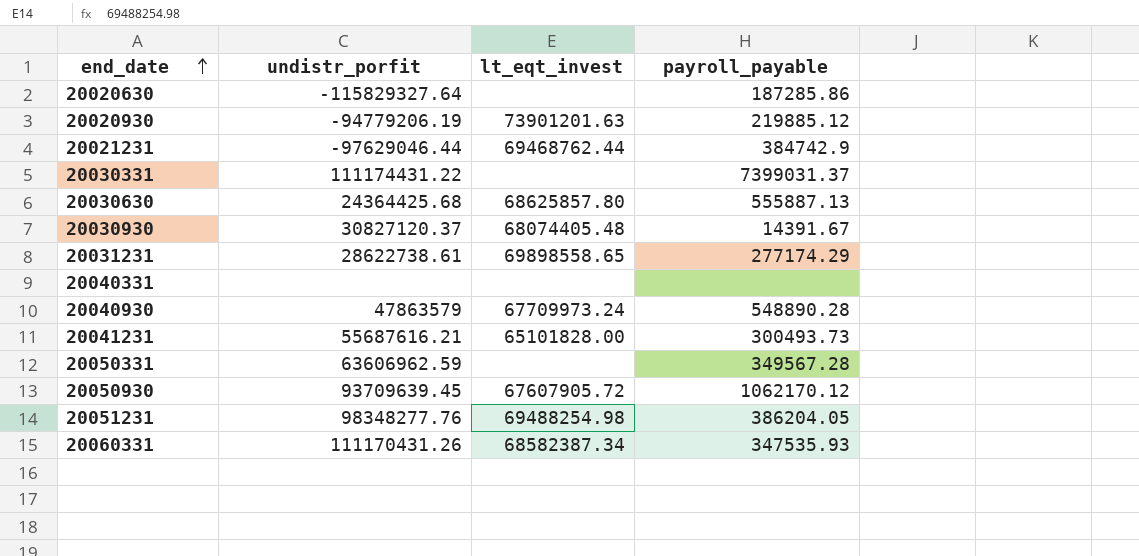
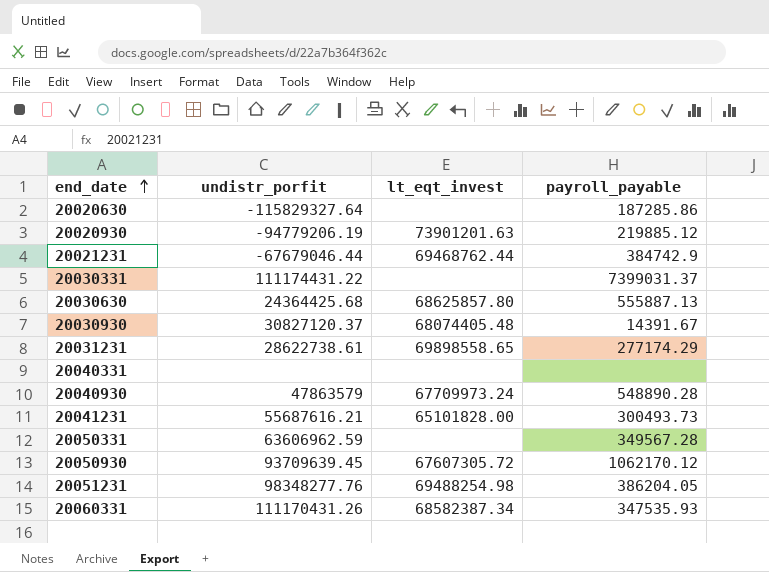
20021231 | undistr_porfit: -97629046.44 -> -67679046.44
20050930 | lt_eqt_invest: 67607905.72 -> 67607305.72

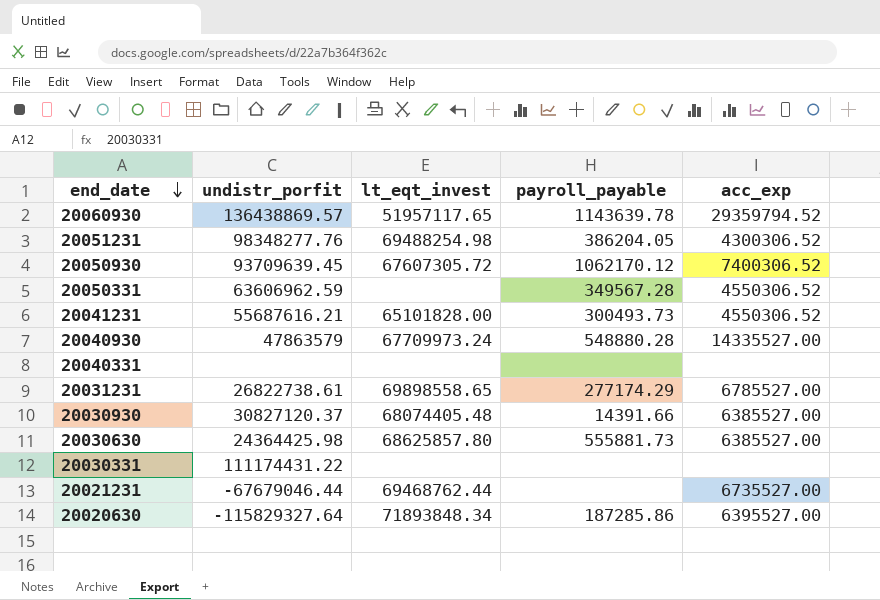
row order: end_date ascending -> end_date descending
column acc_exp | position: none -> 5
row 20020930: -94779206.19 | 73901201.63 | 219885.12 -> none
row 20060331: 111170431.26 | 68582387.34 | 347535.93 -> none
row 20060930: none -> 136438869.57 | 51957117.65 | 1143639.78 | 29359794.52
20040930 | payroll_payable: 548890.28 -> 548880.28
20031231 | undistr_porfit: 28622738.61 -> 26822738.61
20030930 | payroll_payable: 14391.67 -> 14391.66
20030630 | undistr_porfit: 24364425.68 -> 24364425.98
20030630 | payroll_payable: 555887.13 -> 555881.73
20030331 | payroll_payable: 7399031.37 -> none
20021231 | payroll_payable: 384742.9 -> none
20020630 | lt_eqt_invest: none -> 71893848.34

